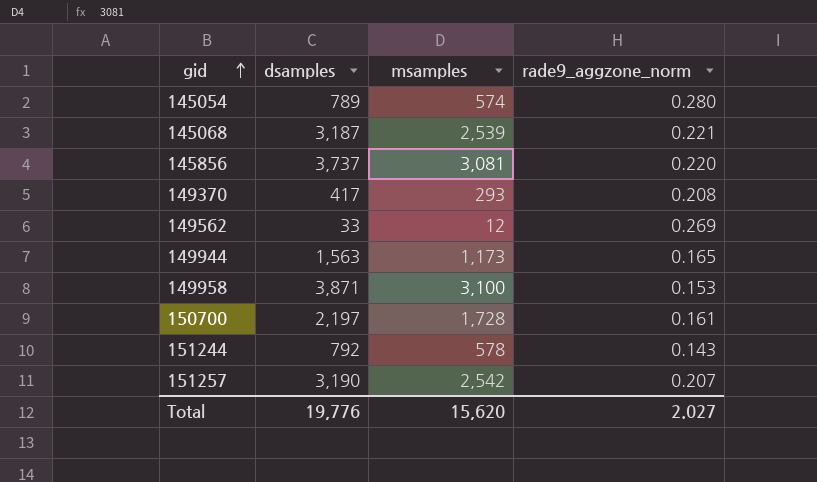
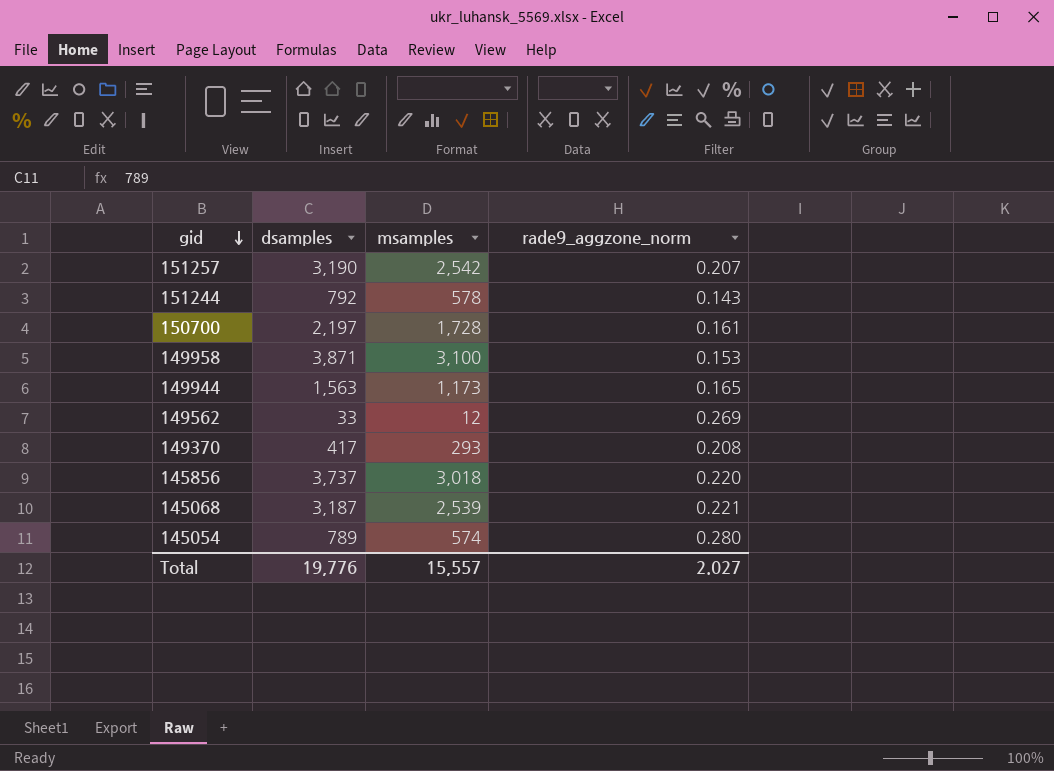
row order: gid ascending -> gid descending
145856 | msamples: 3,081 -> 3,018
Total | msamples: 15,620 -> 15,557

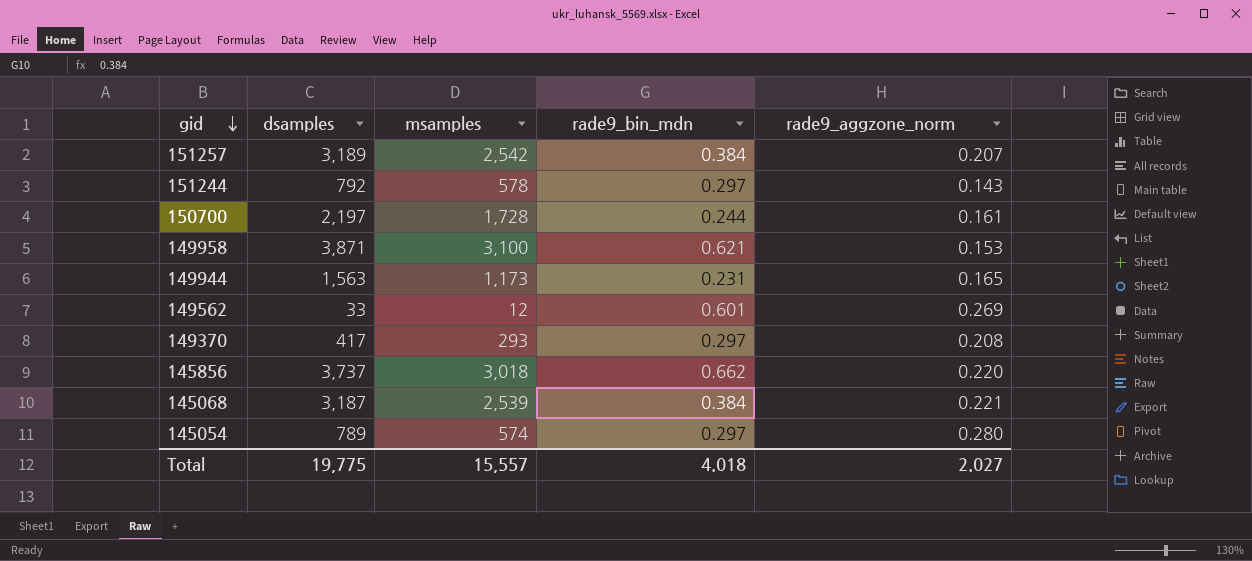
column rade9_bin_mdn | position: none -> 4
151257 | dsamples: 3,190 -> 3,189
Total | dsamples: 19,776 -> 19,775

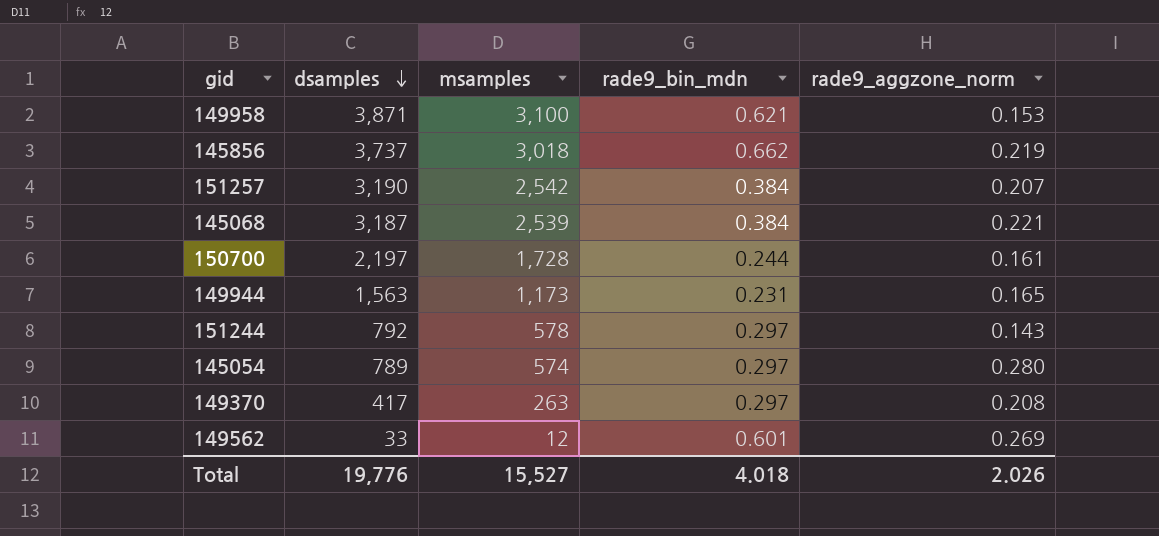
row order: gid descending -> dsamples descending
145856 | rade9_aggzone_norm: 0.220 -> 0.219
151257 | dsamples: 3,189 -> 3,190
149370 | msamples: 293 -> 263
Total | dsamples: 19,775 -> 19,776
Total | msamples: 15,557 -> 15,527
Total | rade9_aggzone_norm: 2.027 -> 2.026

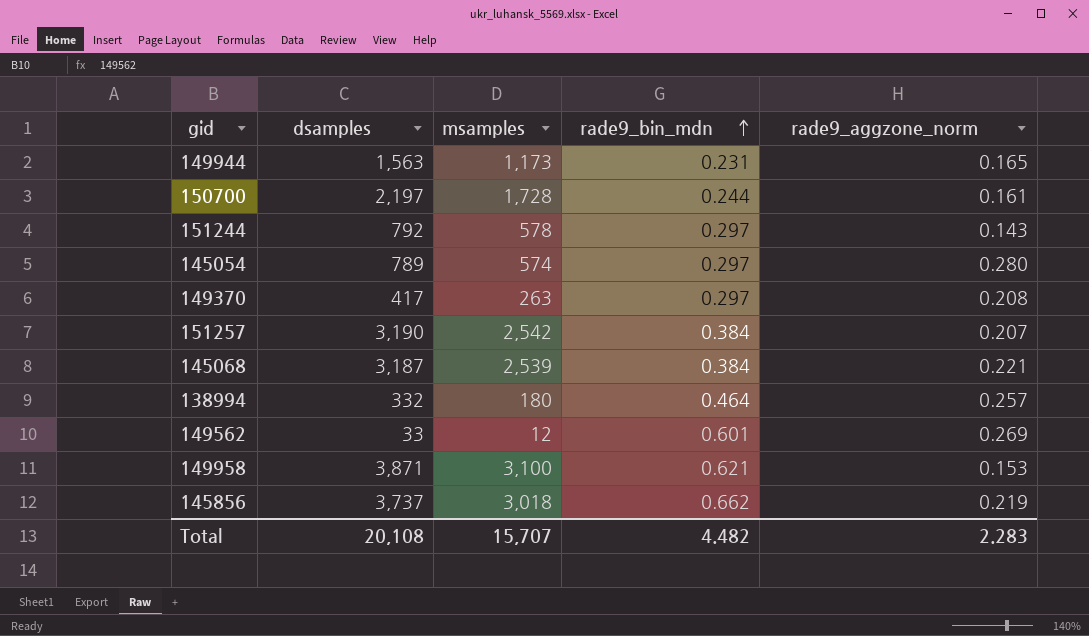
row order: dsamples descending -> rade9_bin_mdn ascending
row 138994: none -> 332 | 180 | 0.464 | 0.257
Total | dsamples: 19,776 -> 20,108
Total | msamples: 15,527 -> 15,707
Total | rade9_bin_mdn: 4.018 -> 4.482
Total | rade9_aggzone_norm: 2.026 -> 2.283

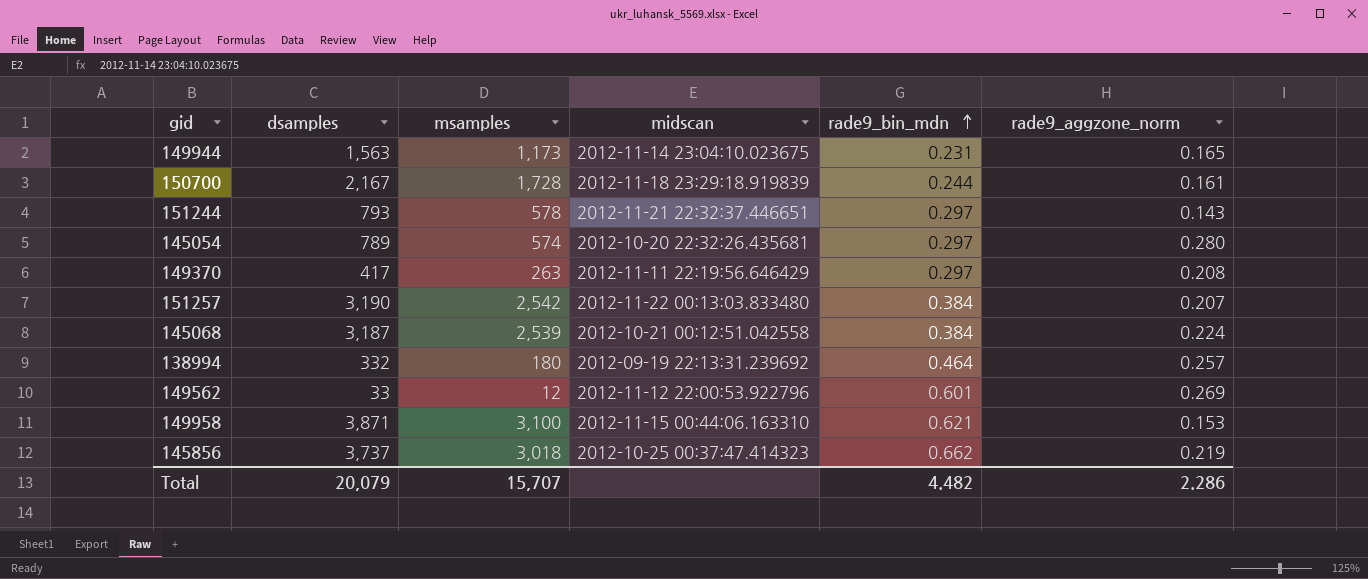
column midscan | position: none -> 4
150700 | dsamples: 2,197 -> 2,167
151244 | dsamples: 792 -> 793
145068 | rade9_aggzone_norm: 0.221 -> 0.224
Total | dsamples: 20,108 -> 20,079
Total | rade9_aggzone_norm: 2.283 -> 2.286

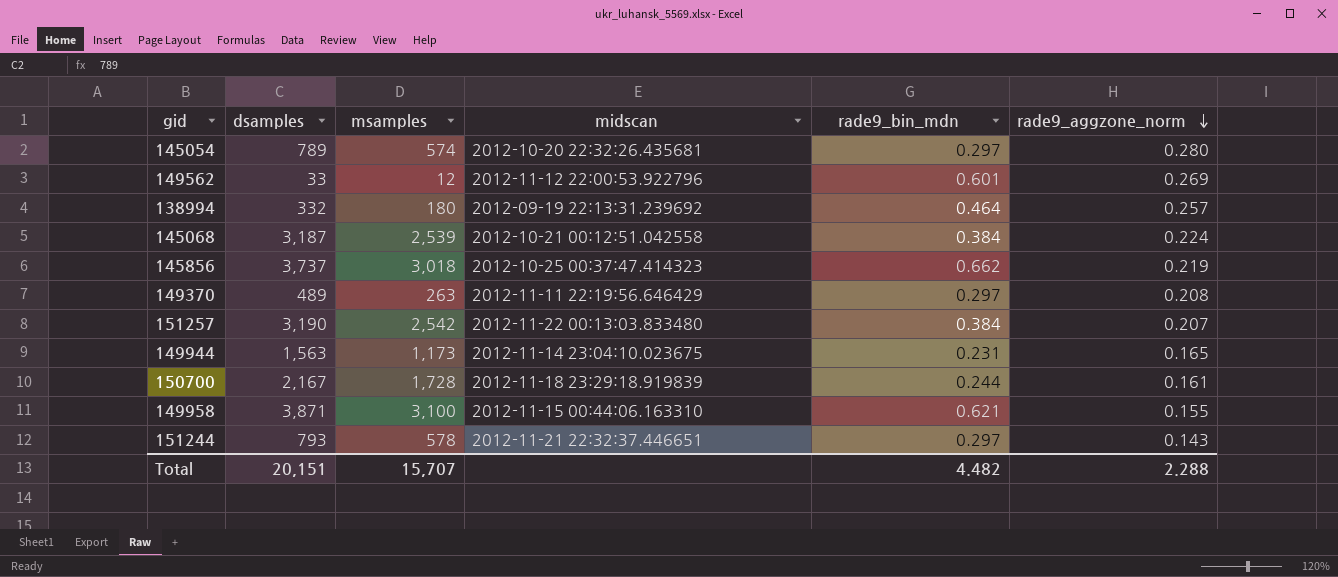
row order: rade9_bin_mdn ascending -> rade9_aggzone_norm descending
149370 | dsamples: 417 -> 489
149958 | rade9_aggzone_norm: 0.153 -> 0.155
Total | dsamples: 20,079 -> 20,151
Total | rade9_aggzone_norm: 2.286 -> 2.288

